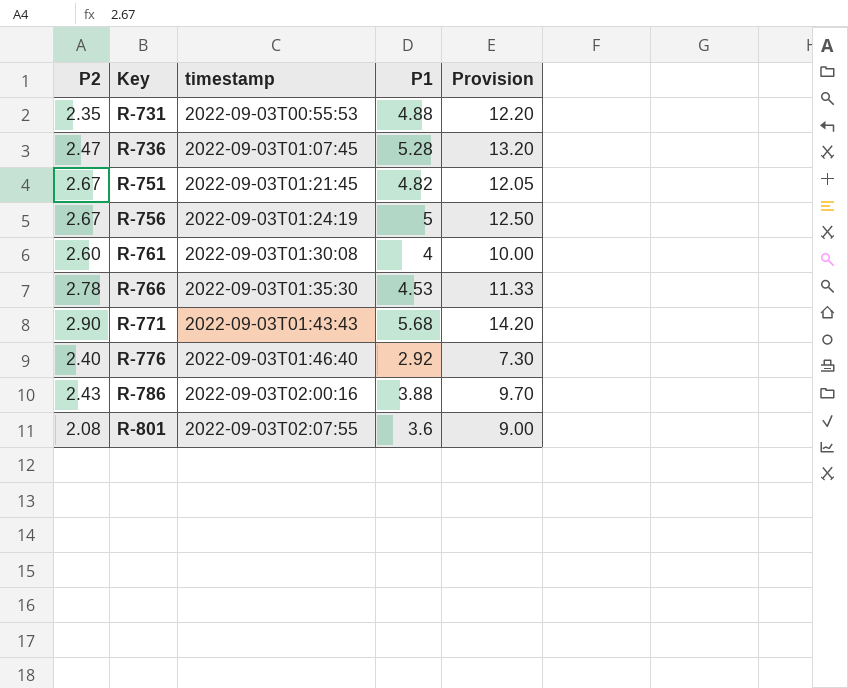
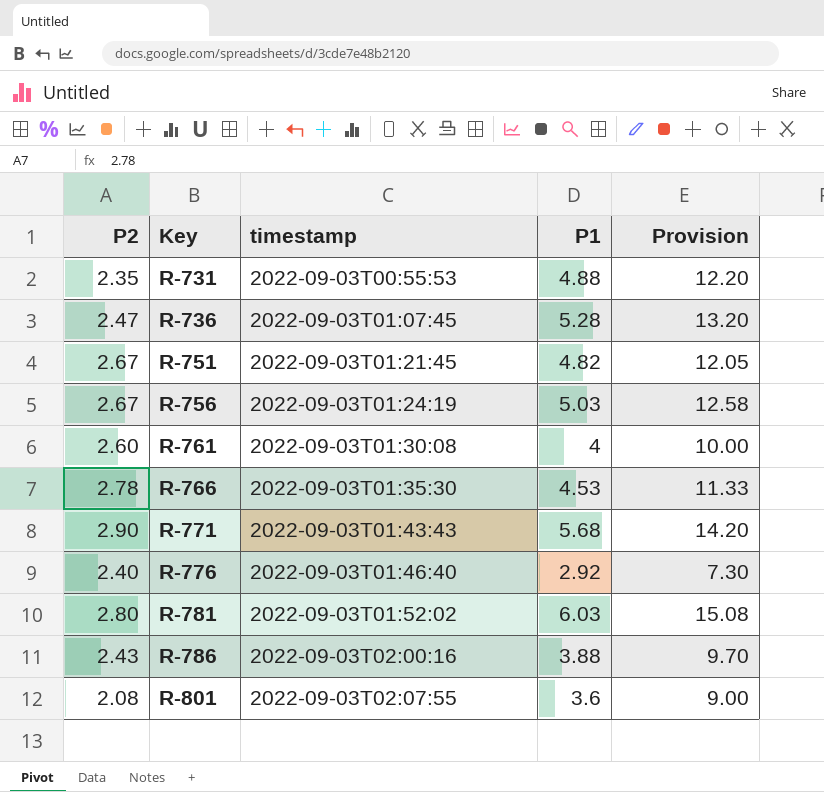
R-756 | P1: 5 -> 5.03
R-756 | Provision: 12.50 -> 12.58
row R-781: none -> 2.80 | 2022-09-03T01:52:02 | 6.03 | 15.08

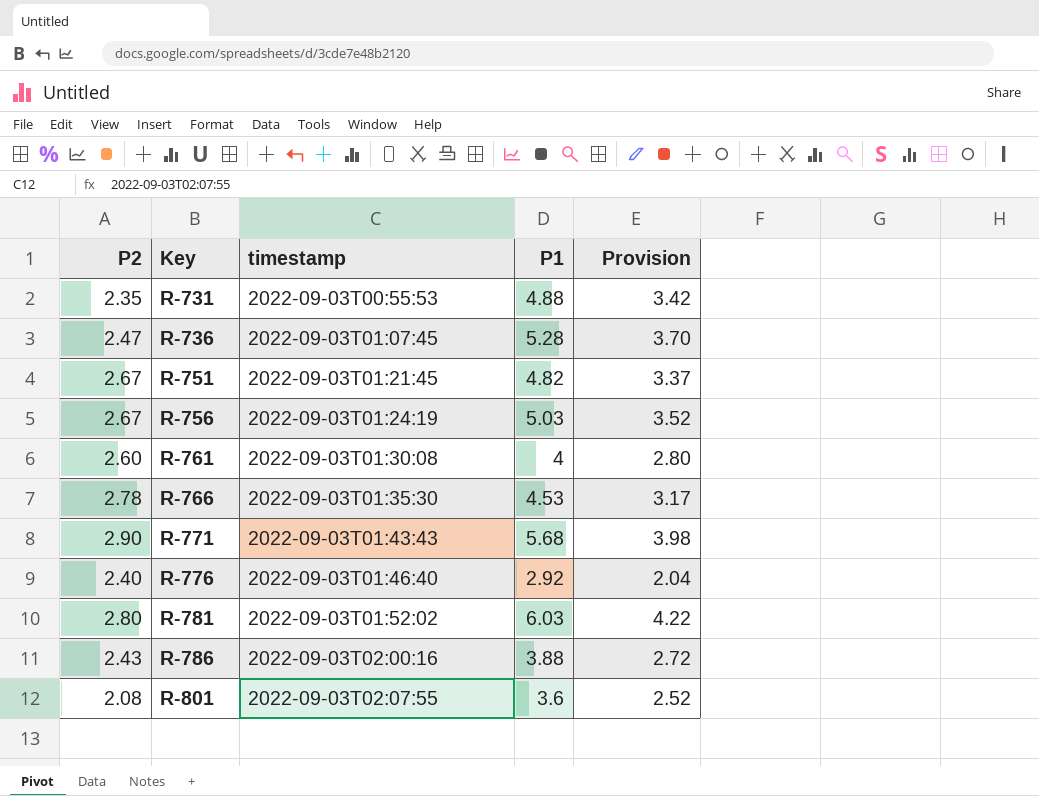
column Provision | formula: [P1] * 2.5 -> [P1] * 0.7

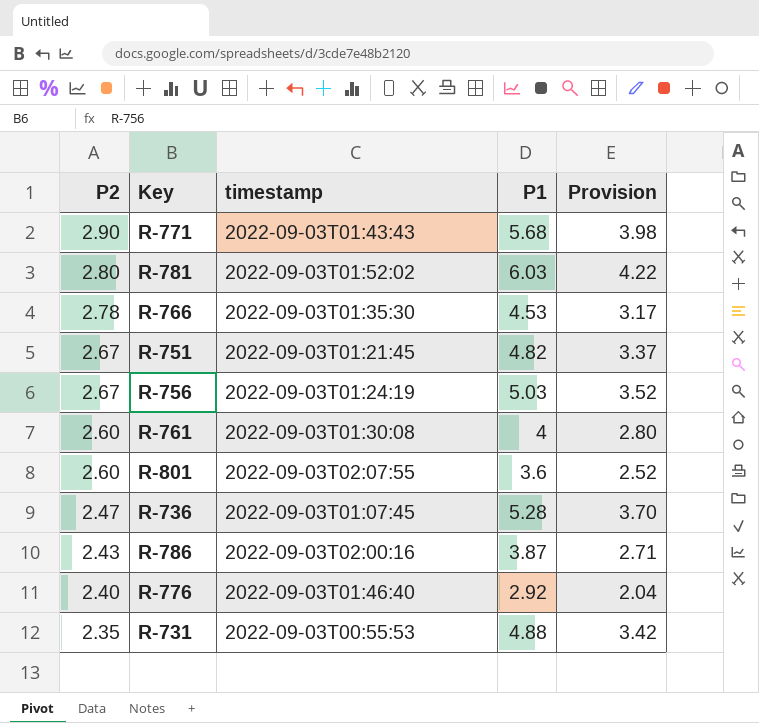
row order: Key ascending -> P2 descending
R-801 | P2: 2.08 -> 2.60
R-786 | P1: 3.88 -> 3.87
R-786 | Provision: 2.72 -> 2.71

